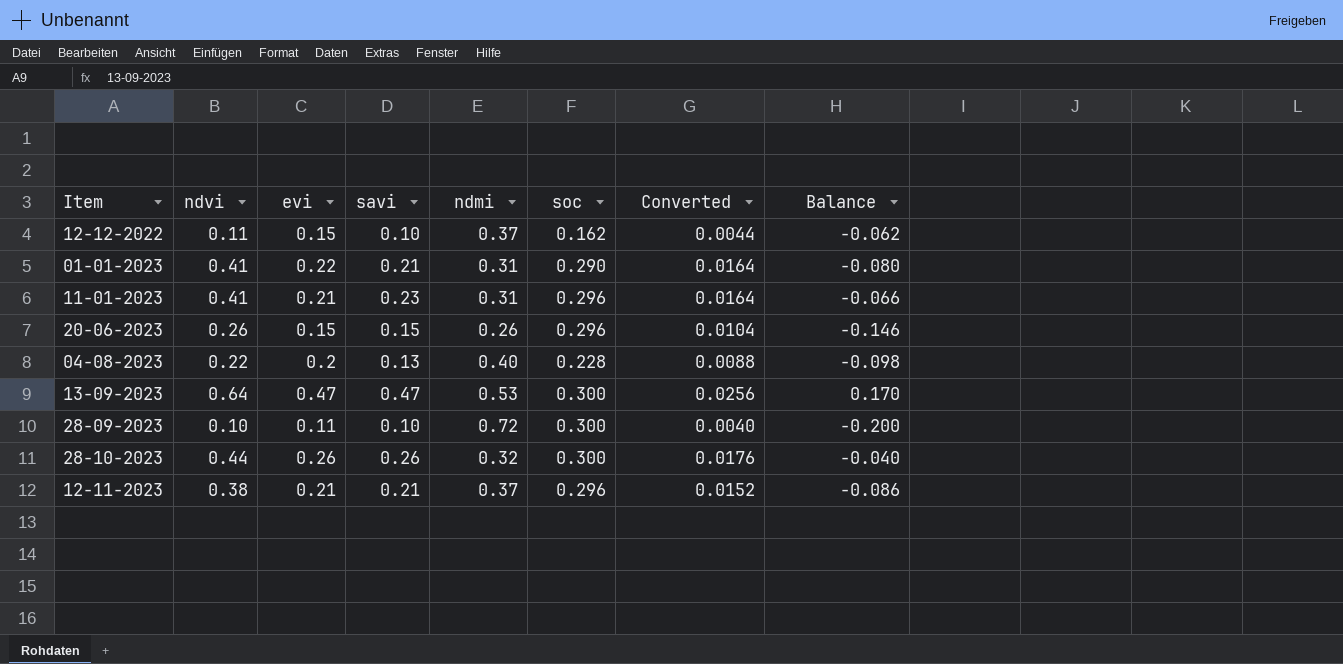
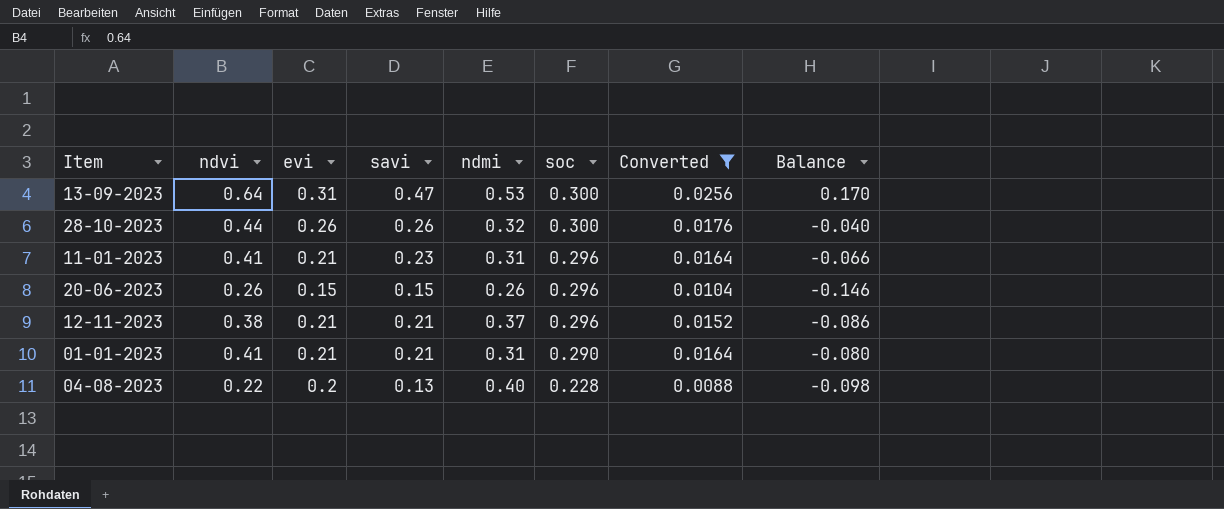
filter: none -> Converted >= 0.0088
row order: Item ascending -> soc descending
13-09-2023 | evi: 0.47 -> 0.31
01-01-2023 | evi: 0.22 -> 0.21

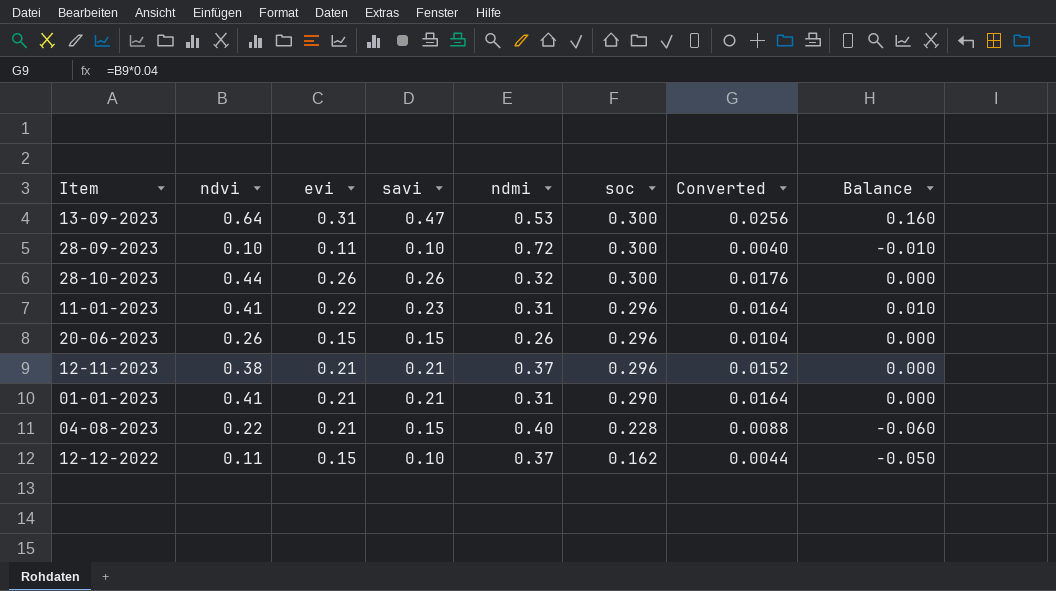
filter: Converted >= 0.0088 -> none
column Balance | formula: [savi] - [soc] -> [savi] - [evi]
11-01-2023 | evi: 0.21 -> 0.22
04-08-2023 | evi: 0.2 -> 0.21
04-08-2023 | savi: 0.13 -> 0.15

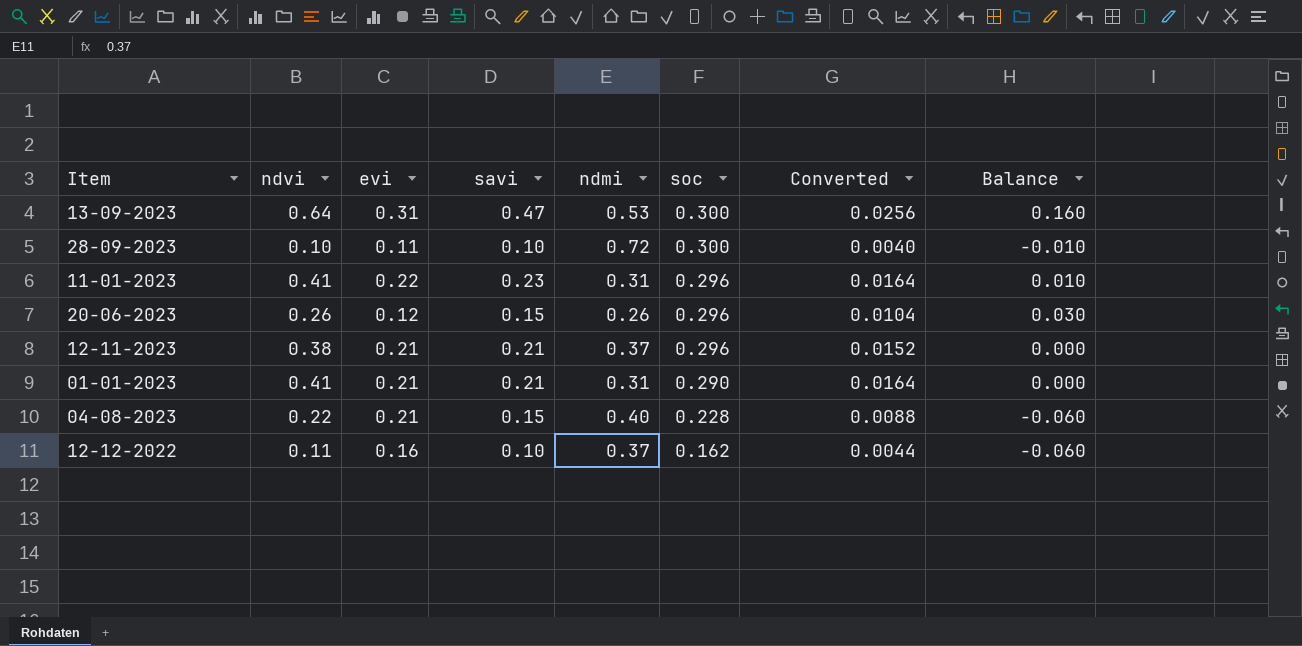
row 28-10-2023: 0.44 | 0.26 | 0.26 | 0.32 | 0.300 | 0.0176 | 0.000 -> none
20-06-2023 | evi: 0.15 -> 0.12
20-06-2023 | Balance: 0.000 -> 0.030
12-12-2022 | evi: 0.15 -> 0.16
12-12-2022 | Balance: -0.050 -> -0.060

